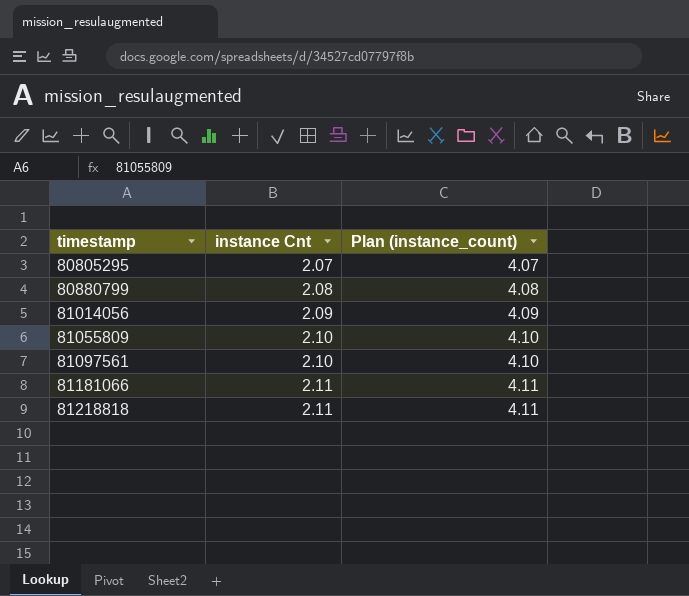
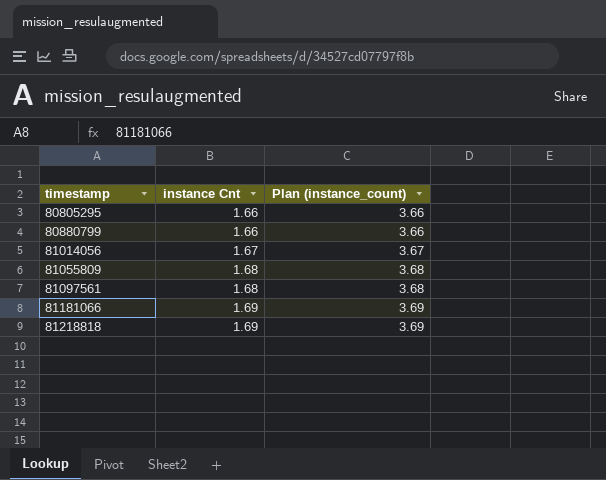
80805295 | instance Cnt: 2.07 -> 1.66
80805295 | Plan (instance_count): 4.07 -> 3.66
80880799 | instance Cnt: 2.08 -> 1.66
80880799 | Plan (instance_count): 4.08 -> 3.66
81014056 | instance Cnt: 2.09 -> 1.67
81014056 | Plan (instance_count): 4.09 -> 3.67
81055809 | instance Cnt: 2.10 -> 1.68
81055809 | Plan (instance_count): 4.10 -> 3.68
81097561 | instance Cnt: 2.10 -> 1.68
81097561 | Plan (instance_count): 4.10 -> 3.68
81181066 | instance Cnt: 2.11 -> 1.69
81181066 | Plan (instance_count): 4.11 -> 3.69
81218818 | instance Cnt: 2.11 -> 1.69
81218818 | Plan (instance_count): 4.11 -> 3.69

